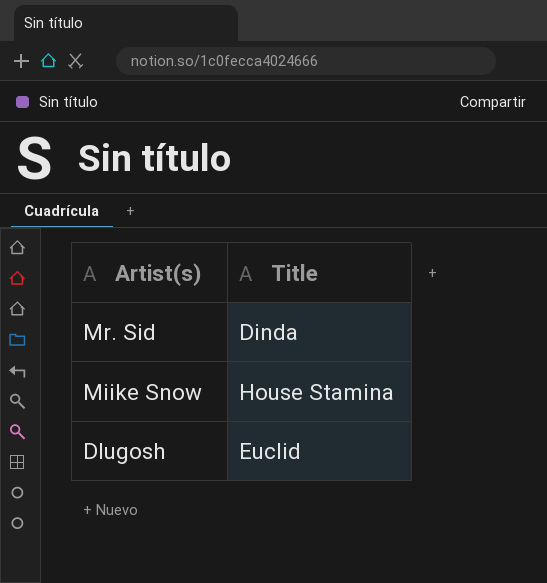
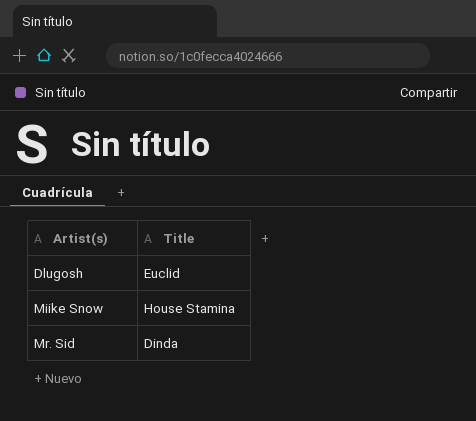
row order: Artist(s) descending -> Artist(s) ascending

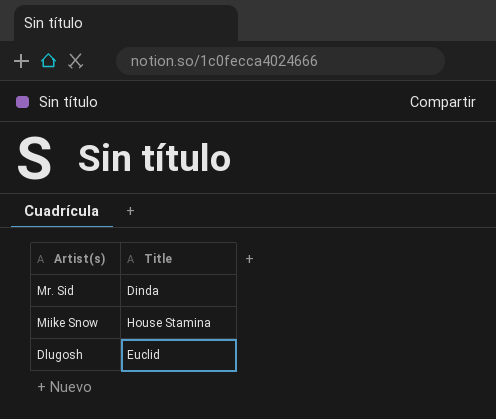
row order: Artist(s) ascending -> Artist(s) descending

